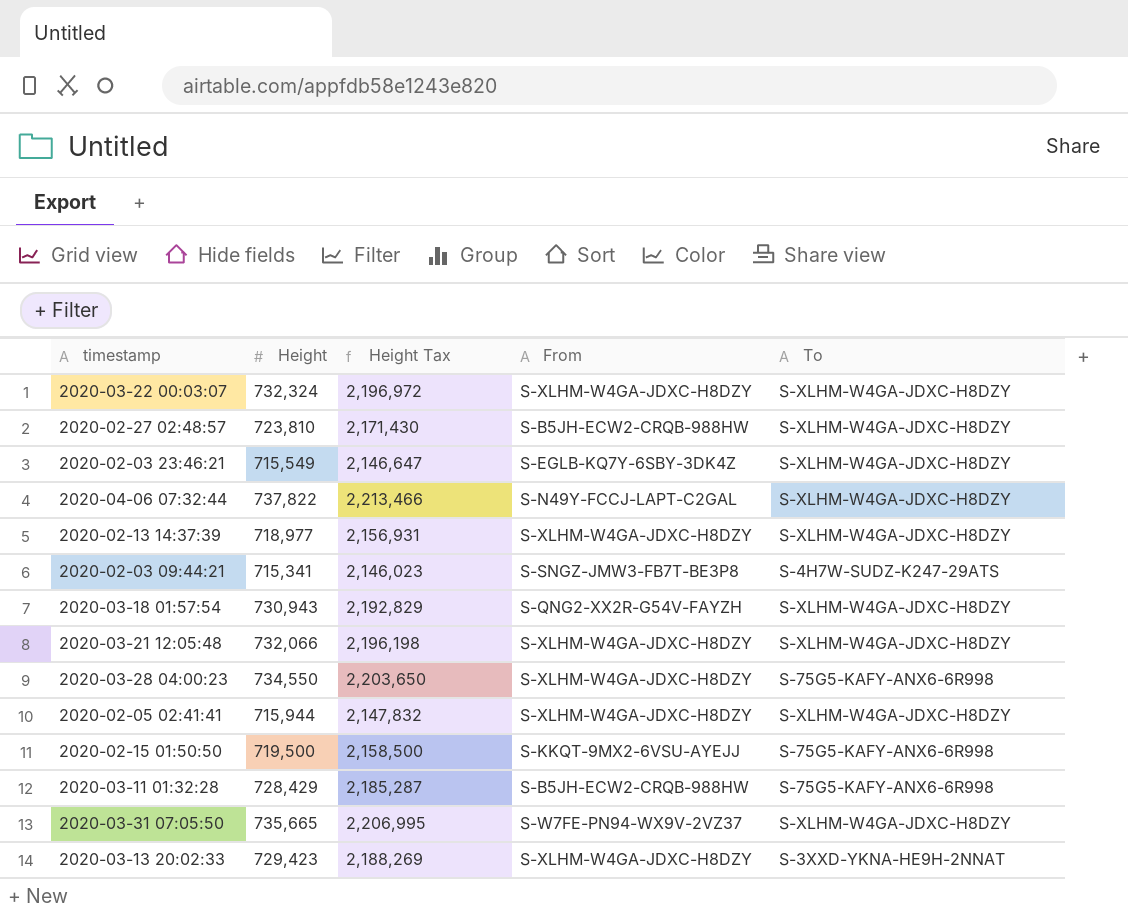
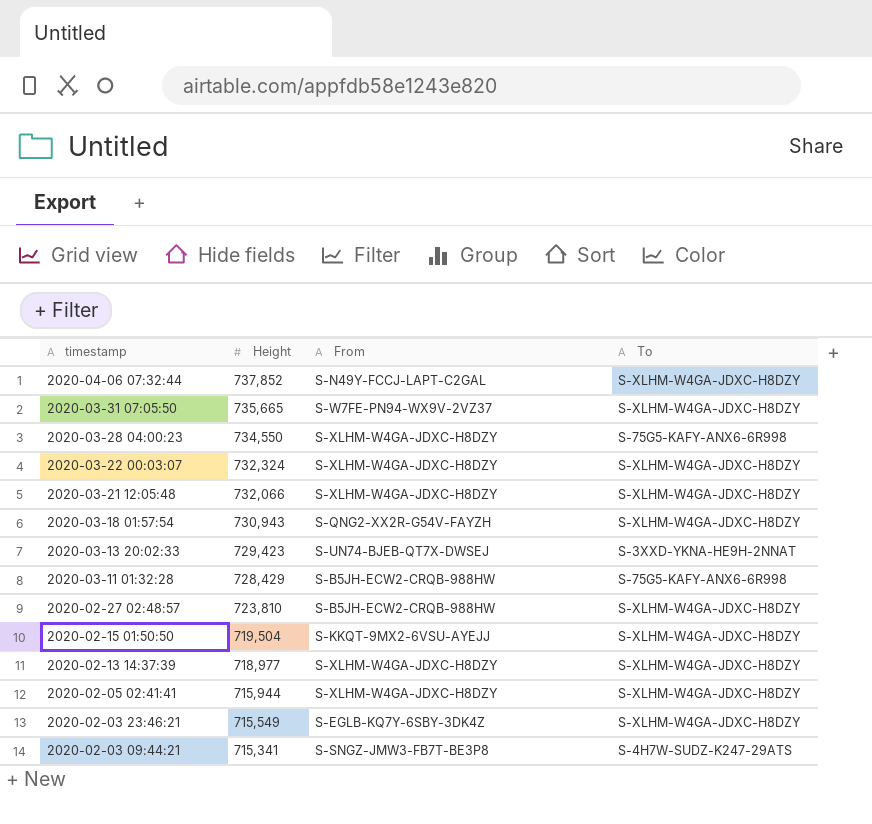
row order: none -> timestamp descending
column Height Tax | formula: [Height] * 3 -> none
2020-04-06 07:32:44 | Height: 737,822 -> 737,852
2020-03-13 20:02:33 | From: S-XLHM-W4GA-JDXC-H8DZY -> S-UN74-BJEB-QT7X-DWSEJ
2020-02-15 01:50:50 | Height: 719,500 -> 719,504
2020-02-15 01:50:50 | To: S-75G5-KAFY-ANX6-6R998 -> S-XLHM-W4GA-JDXC-H8DZY

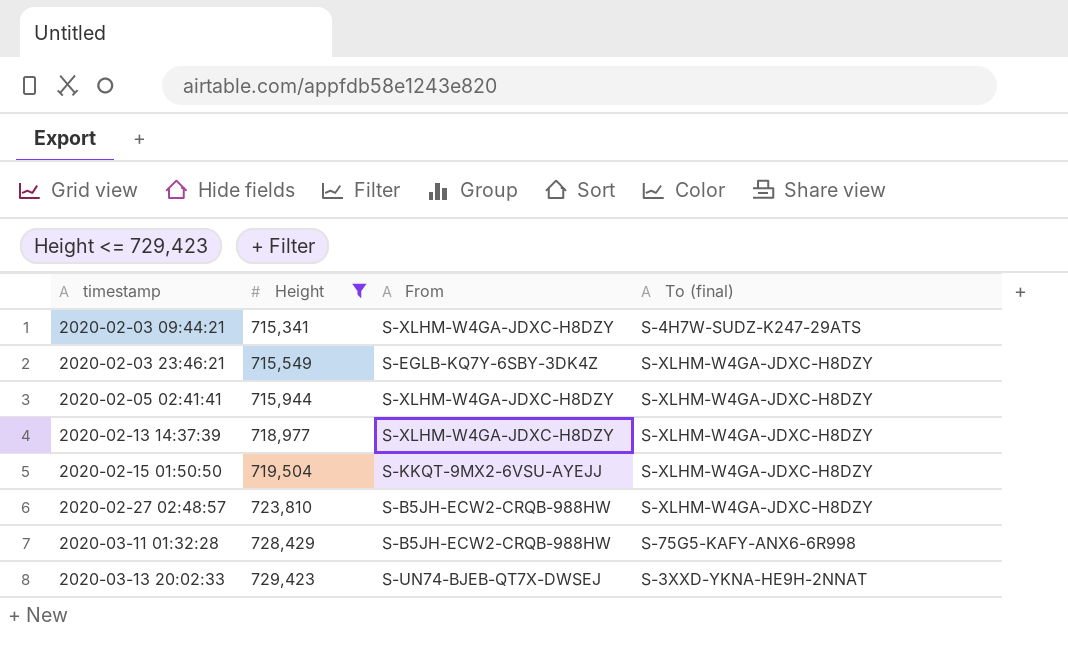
filter: none -> Height <= 729,423
row order: timestamp descending -> timestamp ascending
column name: To -> To (final)
2020-02-03 09:44:21 | From: S-SNGZ-JMW3-FB7T-BE3P8 -> S-XLHM-W4GA-JDXC-H8DZY

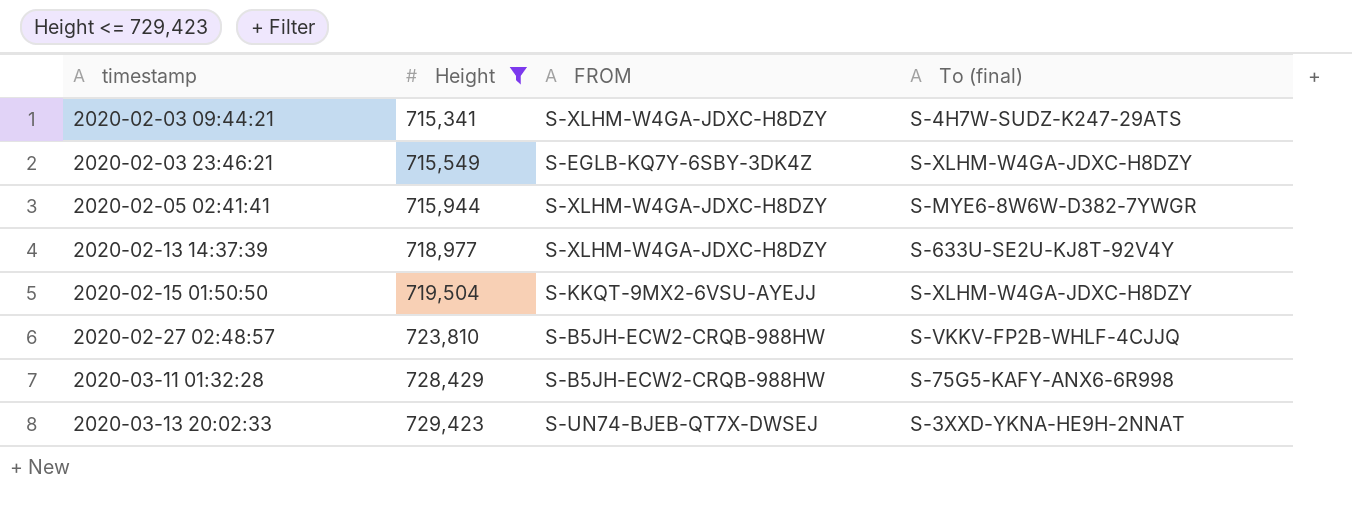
column name: From -> FROM
2020-02-05 02:41:41 | To (final): S-XLHM-W4GA-JDXC-H8DZY -> S-MYE6-8W6W-D382-7YWGR
2020-02-13 14:37:39 | To (final): S-XLHM-W4GA-JDXC-H8DZY -> S-633U-SE2U-KJ8T-92V4Y
2020-02-27 02:48:57 | To (final): S-XLHM-W4GA-JDXC-H8DZY -> S-VKKV-FP2B-WHLF-4CJJQ

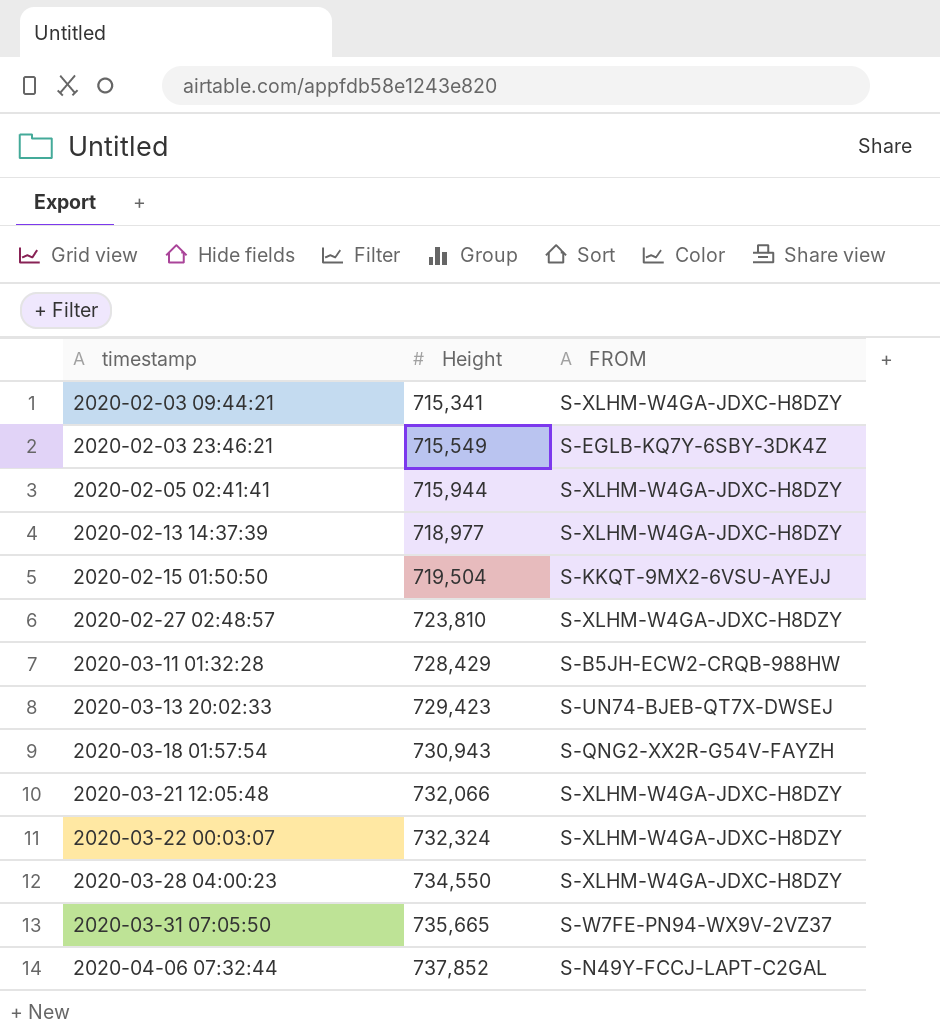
filter: Height <= 729,423 -> none
column To (final) | position: 4 -> none
2020-02-27 02:48:57 | FROM: S-B5JH-ECW2-CRQB-988HW -> S-XLHM-W4GA-JDXC-H8DZY

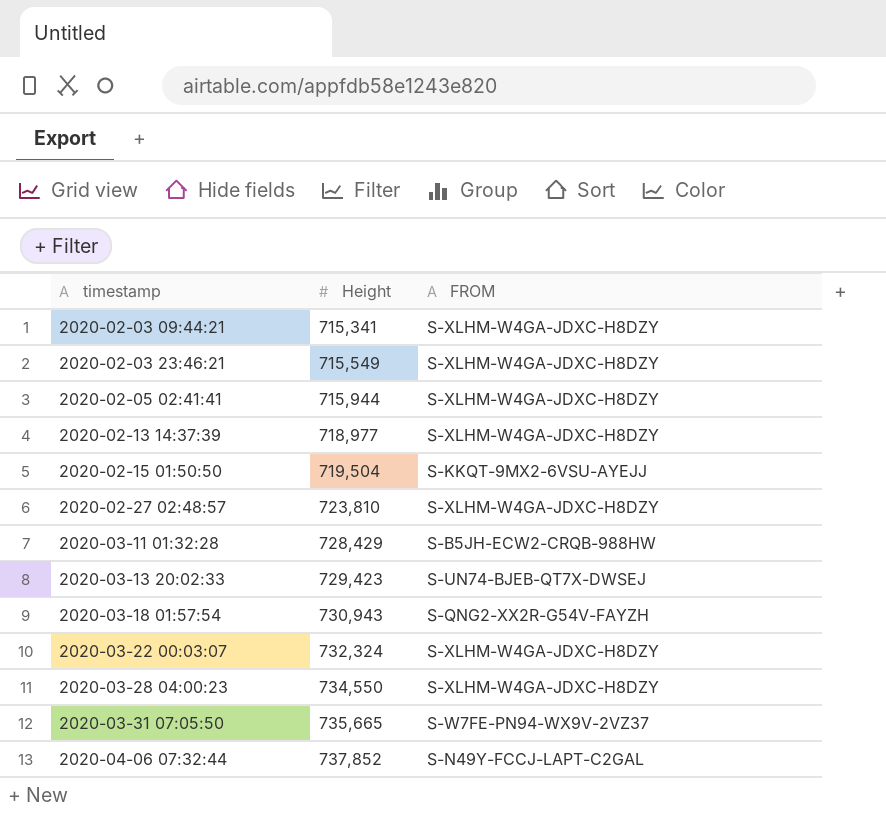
row 2020-03-21 12:05:48: 732,066 | S-XLHM-W4GA-JDXC-H8DZY -> none
2020-02-03 23:46:21 | FROM: S-EGLB-KQ7Y-6SBY-3DK4Z -> S-XLHM-W4GA-JDXC-H8DZY

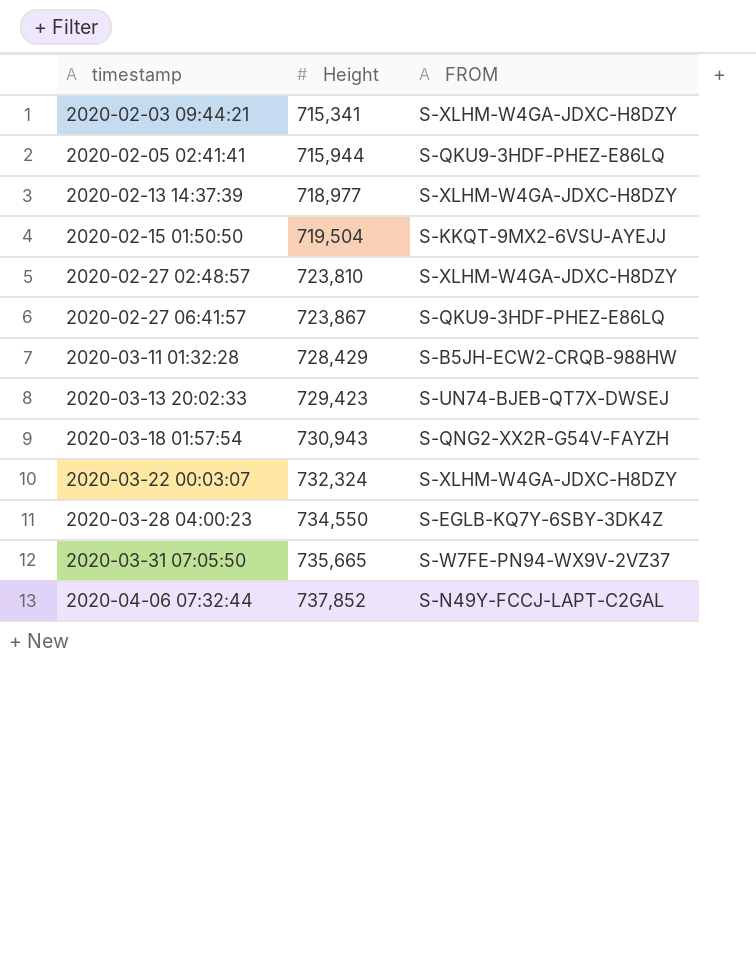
row 2020-02-03 23:46:21: 715,549 | S-XLHM-W4GA-JDXC-H8DZY -> none
2020-02-05 02:41:41 | FROM: S-XLHM-W4GA-JDXC-H8DZY -> S-QKU9-3HDF-PHEZ-E86LQ
row 2020-02-27 06:41:57: none -> 723,867 | S-QKU9-3HDF-PHEZ-E86LQ
2020-03-28 04:00:23 | FROM: S-XLHM-W4GA-JDXC-H8DZY -> S-EGLB-KQ7Y-6SBY-3DK4Z

